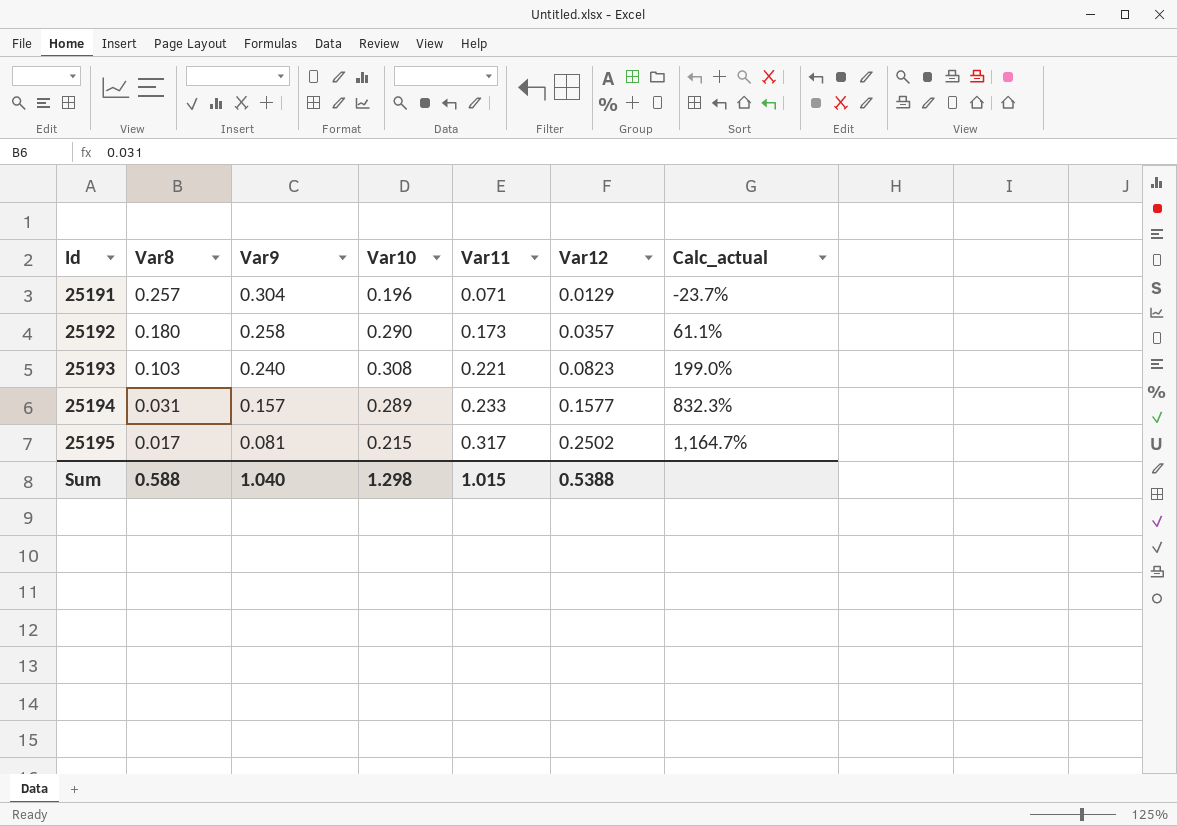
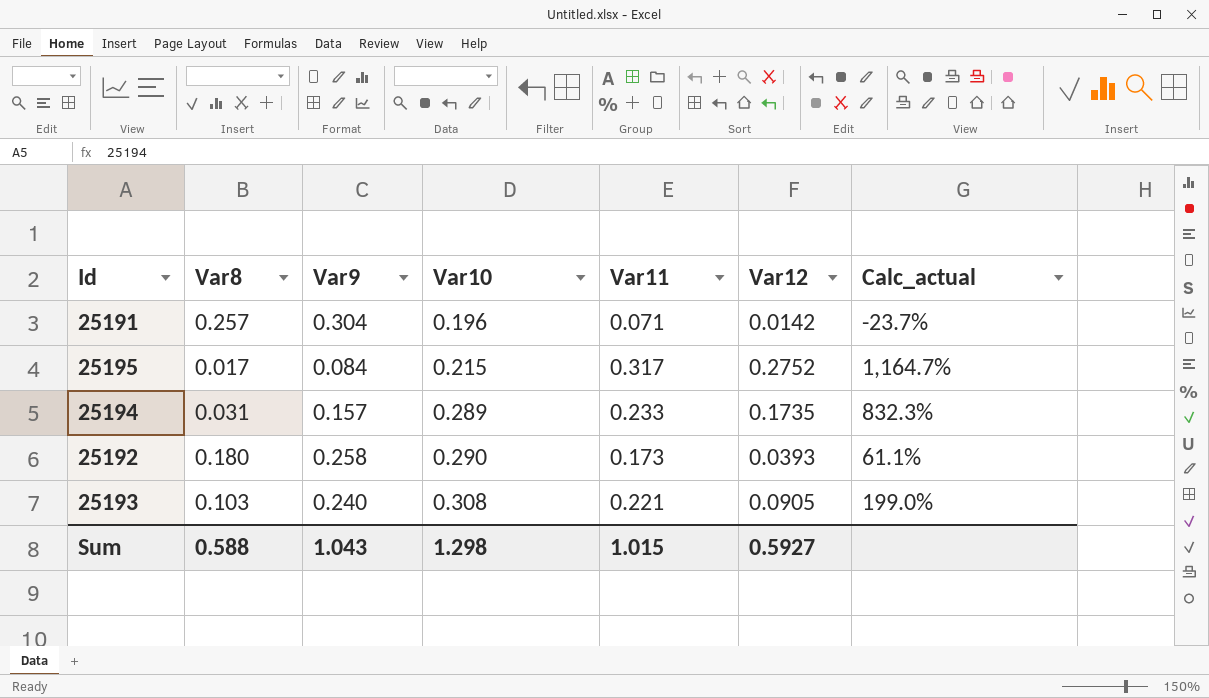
row order: Id ascending -> Var10 ascending
25191 | Var12: 0.0129 -> 0.0142
25195 | Var9: 0.081 -> 0.084
25195 | Var12: 0.2502 -> 0.2752
25194 | Var12: 0.1577 -> 0.1735
25192 | Var12: 0.0357 -> 0.0393
25193 | Var12: 0.0823 -> 0.0905
Sum | Var9: 1.040 -> 1.043
Sum | Var12: 0.5388 -> 0.5927

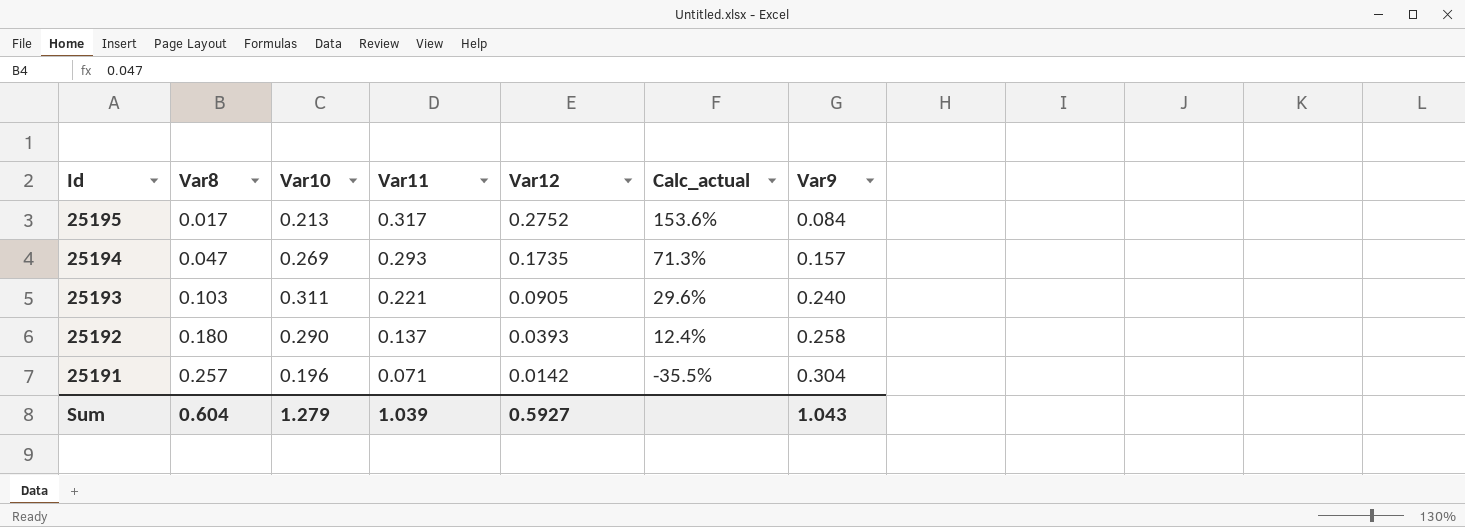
row order: Var10 ascending -> Id descending
column Calc_actual | formula: ([Var10] - [Var8]) / [Var8] -> ([Var10] - [Var9]) / [Var9]
column Var9 | position: 3 -> 7
25195 | Var10: 0.215 -> 0.213
25194 | Var8: 0.031 -> 0.047
25194 | Var10: 0.289 -> 0.269
25194 | Var11: 0.233 -> 0.293
25193 | Var10: 0.308 -> 0.311
25192 | Var11: 0.173 -> 0.137
Sum | Var8: 0.588 -> 0.604
Sum | Var10: 1.298 -> 1.279
Sum | Var11: 1.015 -> 1.039

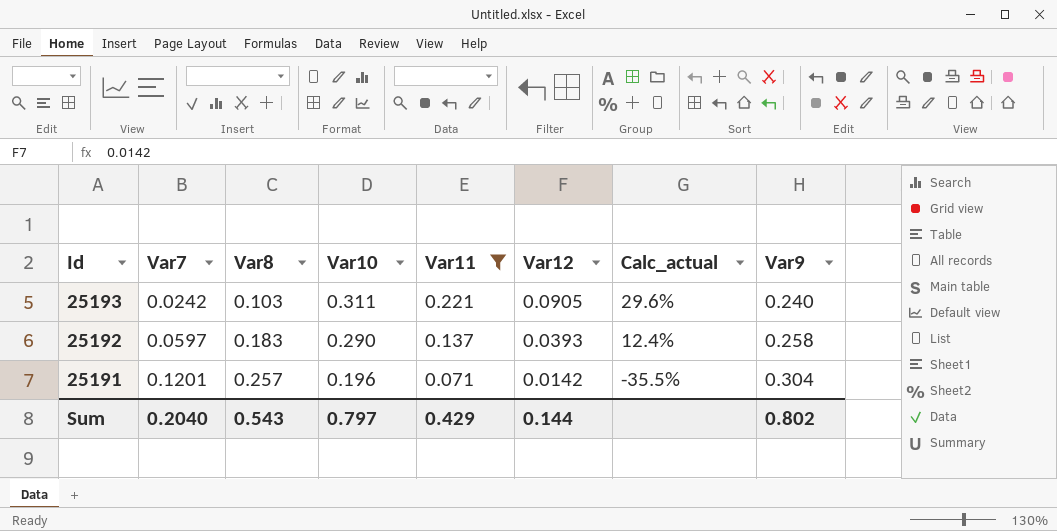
filter: none -> Var11 <= 0.221
column Var7 | position: none -> 2
25192 | Var8: 0.180 -> 0.183
Sum | Var8: 0.604 -> 0.543
Sum | Var10: 1.279 -> 0.797
Sum | Var11: 1.039 -> 0.429
Sum | Var12: 0.5927 -> 0.144
Sum | Var9: 1.043 -> 0.802

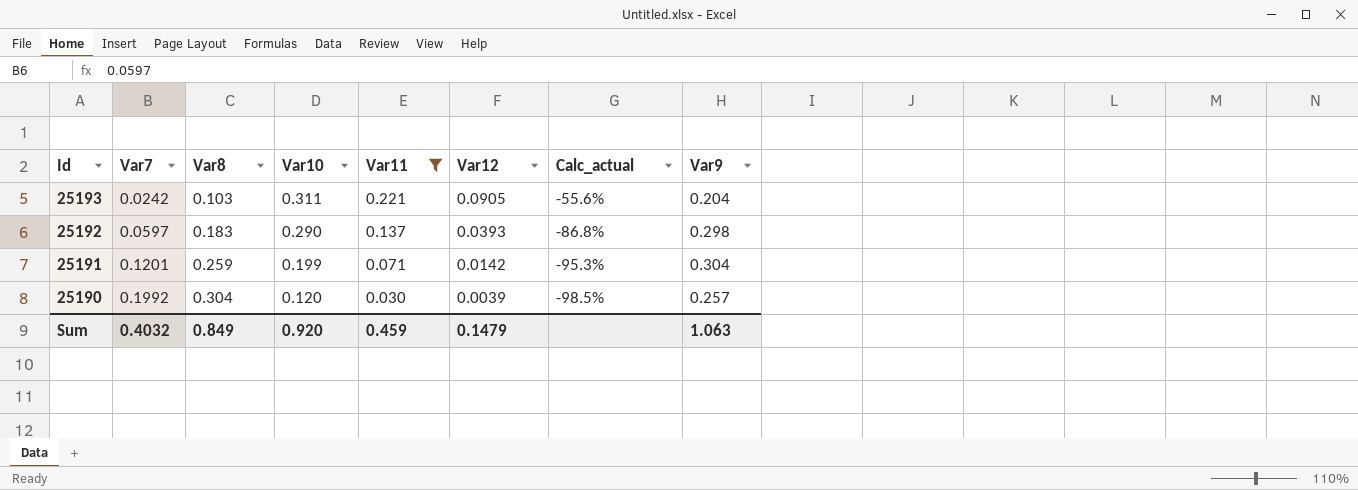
column Calc_actual | formula: ([Var10] - [Var9]) / [Var9] -> ([Var12] - [Var9]) / [Var9]
25193 | Var9: 0.240 -> 0.204
25192 | Var9: 0.258 -> 0.298
25191 | Var8: 0.257 -> 0.259
25191 | Var10: 0.196 -> 0.199
row 25190: none -> 0.1992 | 0.304 | 0.120 | 0.030 | 0.0039 | -98.5% | 0.257
Sum | Var7: 0.2040 -> 0.4032
Sum | Var8: 0.543 -> 0.849
Sum | Var10: 0.797 -> 0.920
Sum | Var11: 0.429 -> 0.459
Sum | Var12: 0.144 -> 0.1479
Sum | Var9: 0.802 -> 1.063

